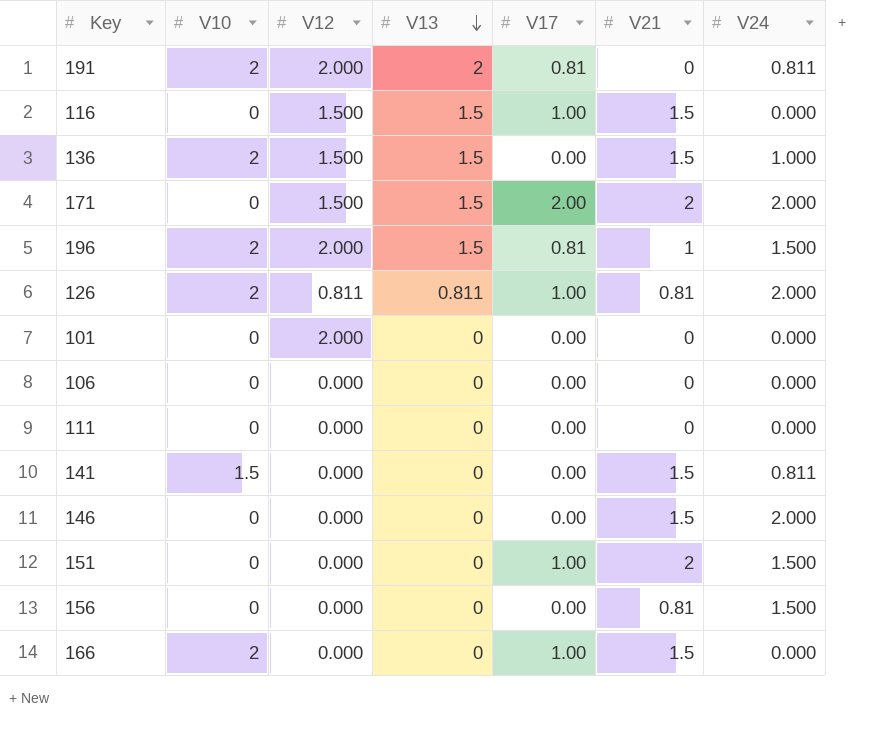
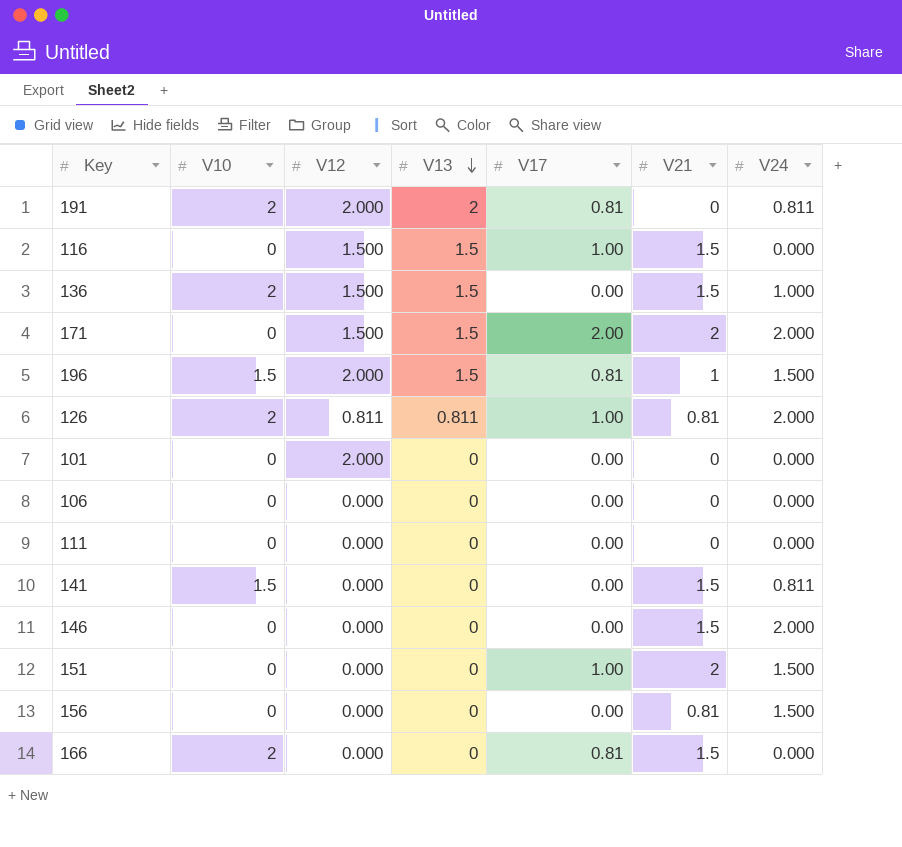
196 | V10: 2 -> 1.5
166 | V17: 1.00 -> 0.81

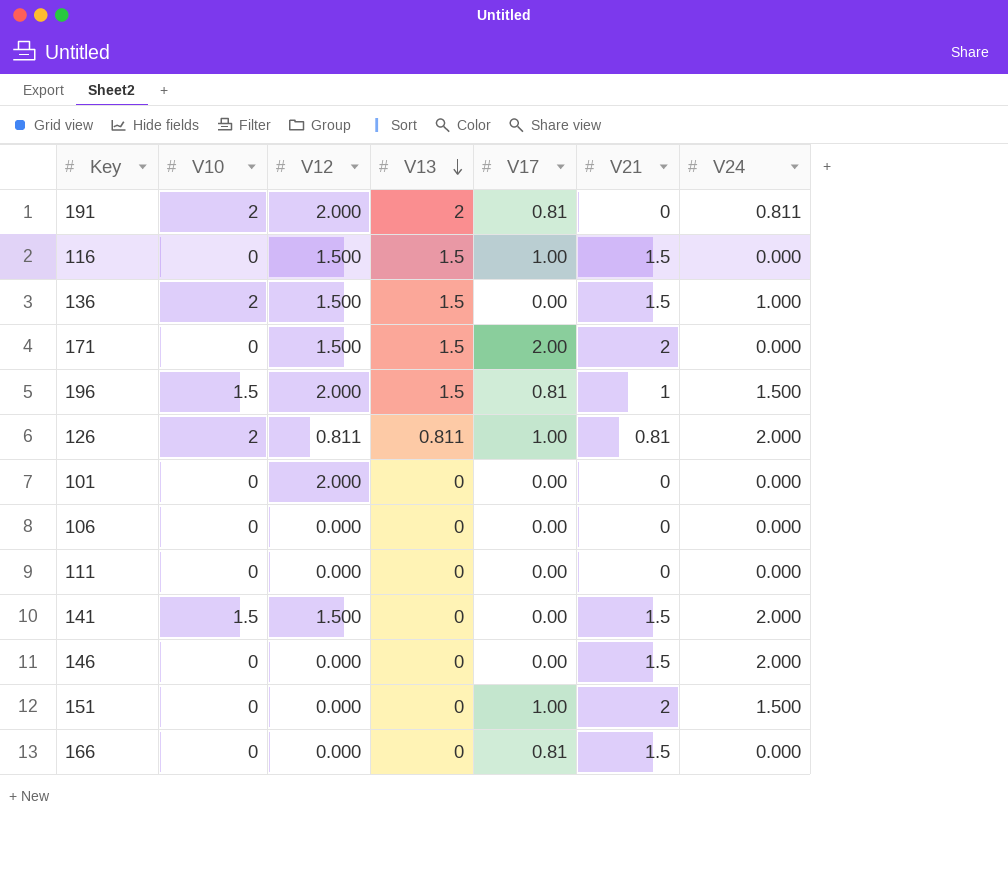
row 156: 0 | 0.000 | 0 | 0.00 | 0.81 | 1.500 -> none
171 | V24: 2.000 -> 0.000
141 | V12: 0.000 -> 1.500
141 | V24: 0.811 -> 2.000
166 | V10: 2 -> 0

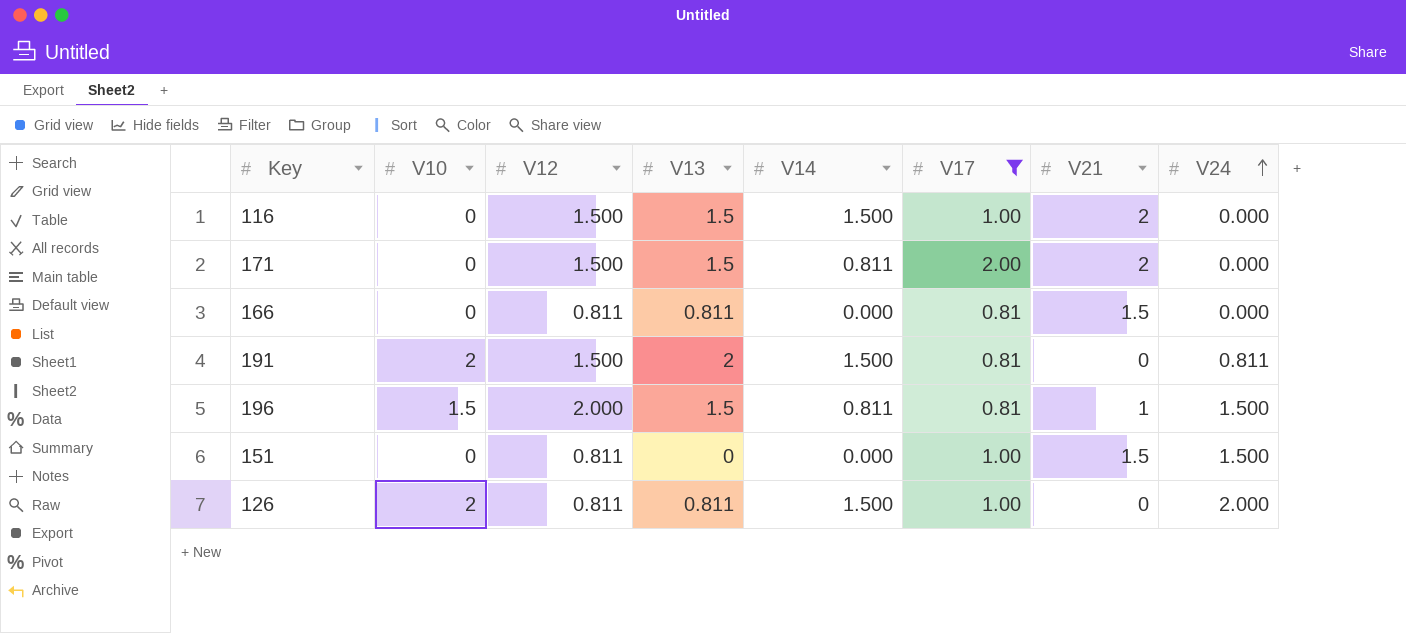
filter: none -> V17 != 0.00
row order: V13 descending -> V24 ascending
column V14 | position: none -> 5
116 | V21: 1.5 -> 2
166 | V12: 0.000 -> 0.811
166 | V13: 0 -> 0.811
191 | V12: 2.000 -> 1.500
151 | V12: 0.000 -> 0.811
151 | V21: 2 -> 1.5
126 | V21: 0.81 -> 0

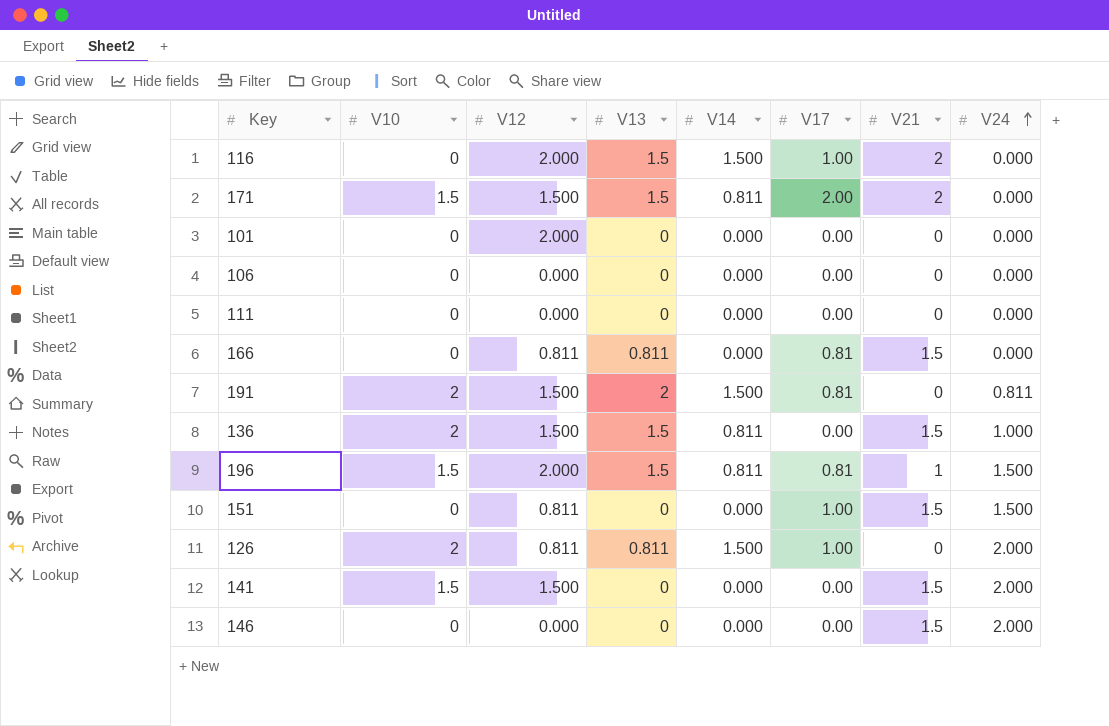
filter: V17 != 0.00 -> none
116 | V12: 1.500 -> 2.000
171 | V10: 0 -> 1.5

